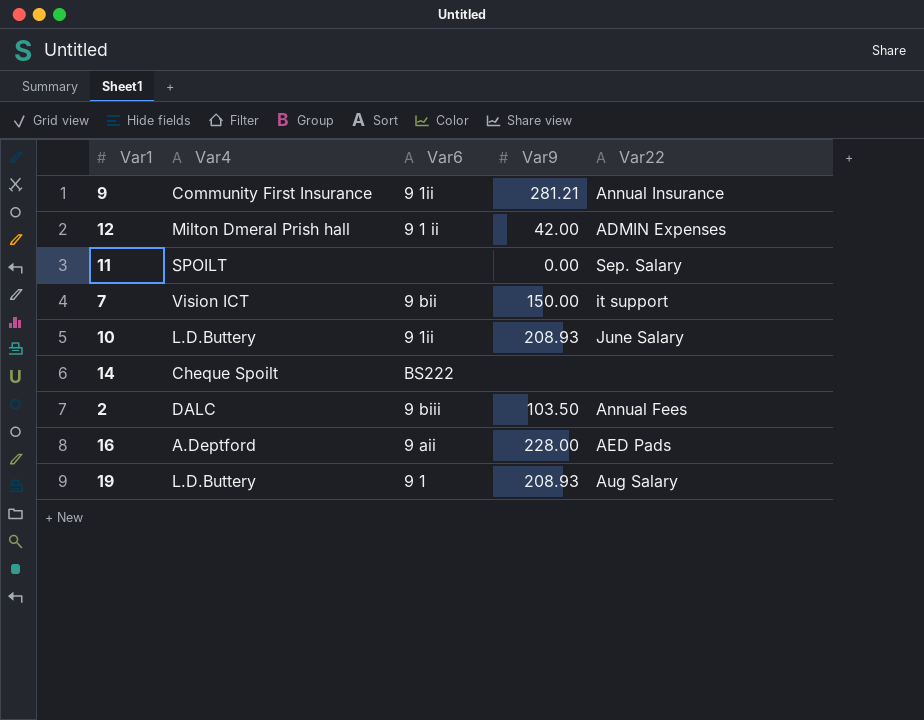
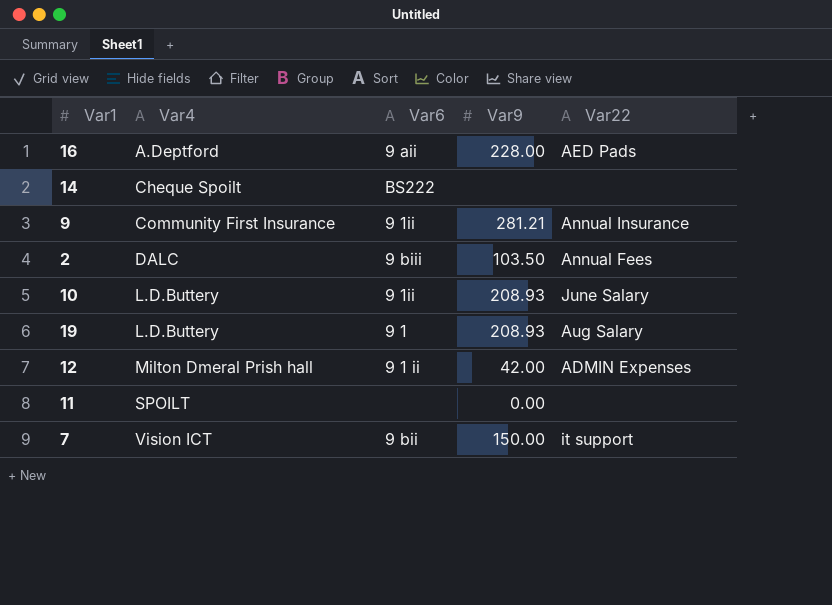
row order: none -> Var4 ascending
11 | Var22: Sep. Salary -> none

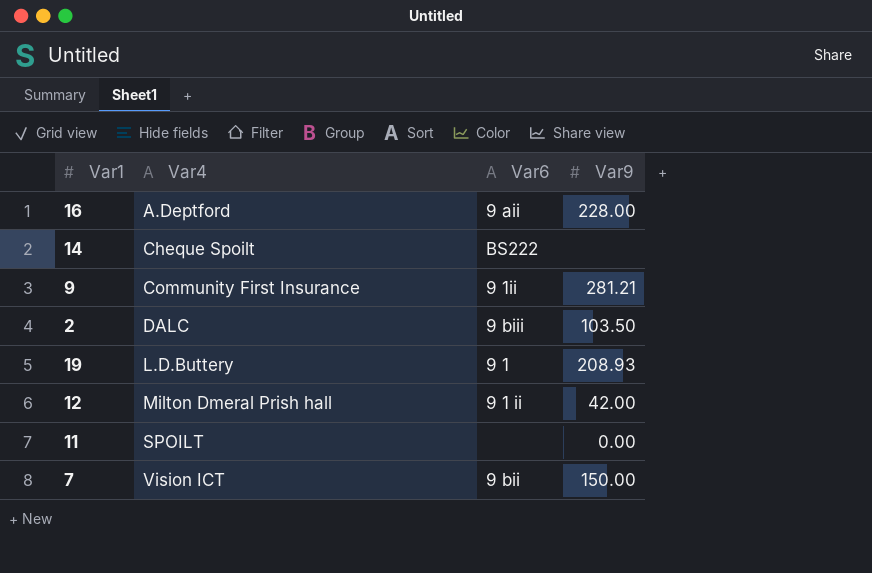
column Var22 | position: 5 -> none
row 10: L.D.Buttery | 9 1ii | 208.93 | June Salary -> none

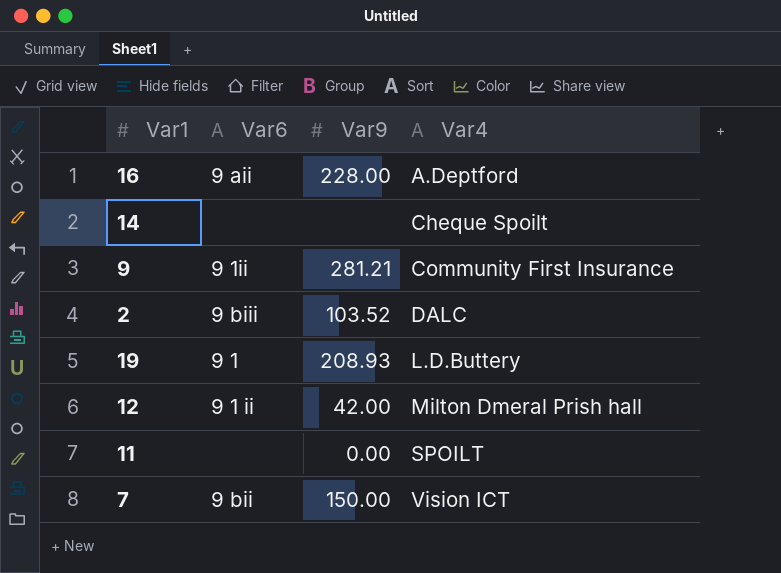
column Var4 | position: 2 -> 4
14 | Var6: BS222 -> none
2 | Var9: 103.50 -> 103.52

